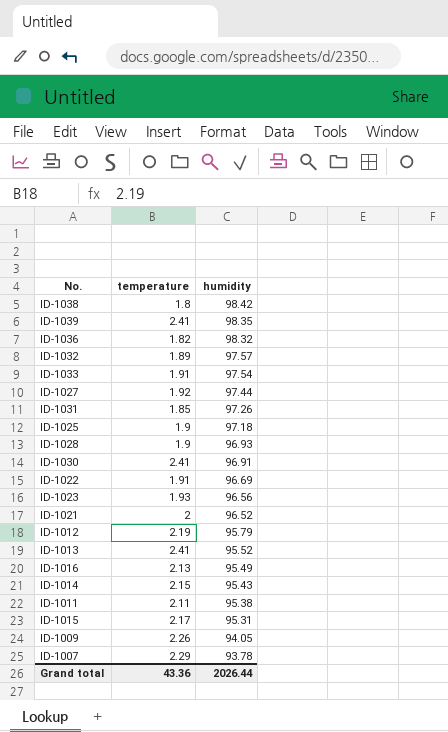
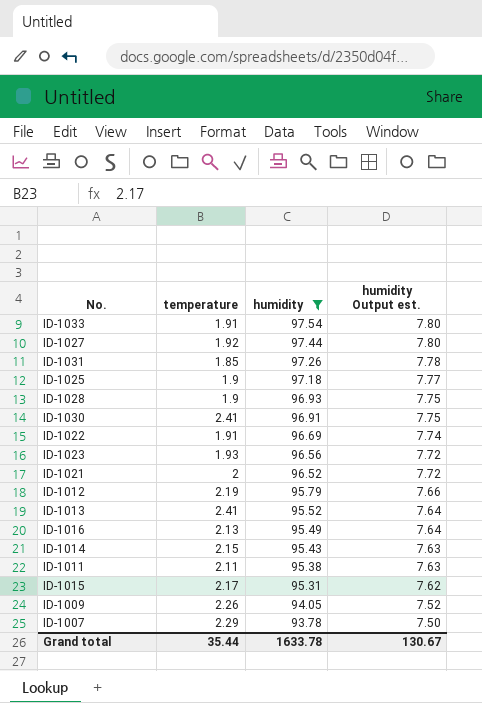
filter: none -> humidity <= 97.54
column humidity Output est. | formula: none -> [humidity] * 0.08
Grand total | temperature: 43.36 -> 35.44
Grand total | humidity: 2026.44 -> 1633.78

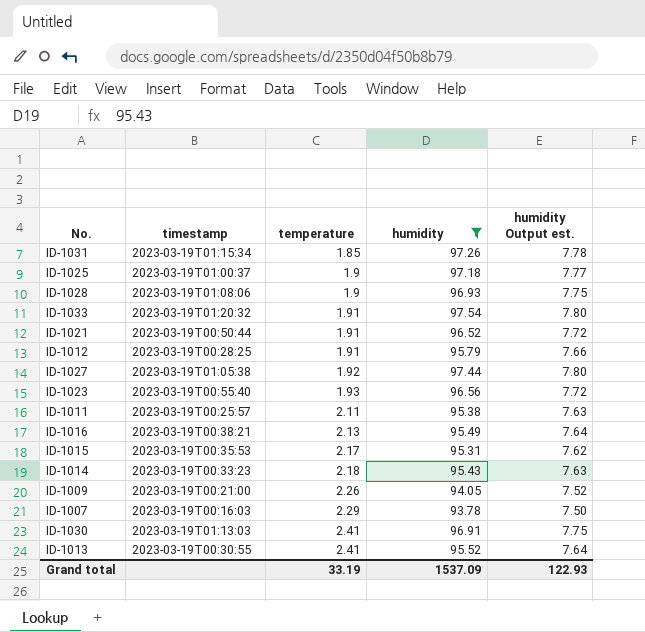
row order: humidity descending -> temperature ascending
column timestamp | position: none -> 2
row ID-1022: 1.91 | 96.69 | 7.74 -> none
ID-1021 | temperature: 2 -> 1.91
ID-1012 | temperature: 2.19 -> 1.91
ID-1014 | temperature: 2.15 -> 2.18
Grand total | temperature: 35.44 -> 33.19
Grand total | humidity: 1633.78 -> 1537.09
Grand total | humidity Output est.: 130.67 -> 122.93

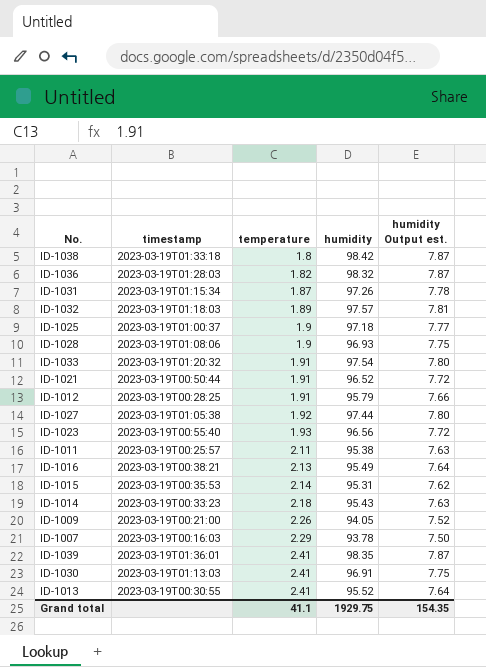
filter: humidity <= 97.54 -> none
ID-1031 | temperature: 1.85 -> 1.87
ID-1015 | temperature: 2.17 -> 2.14
Grand total | temperature: 33.19 -> 41.1
Grand total | humidity: 1537.09 -> 1929.75
Grand total | humidity Output est.: 122.93 -> 154.35

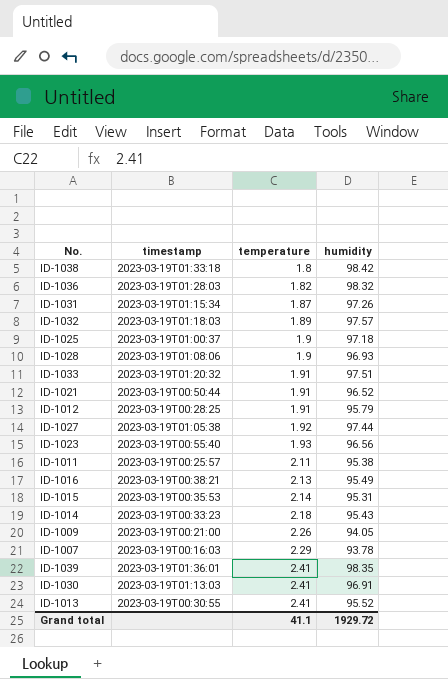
column humidity Output est. | formula: [humidity] * 0.08 -> none
ID-1033 | humidity: 97.54 -> 97.51
Grand total | humidity: 1929.75 -> 1929.72

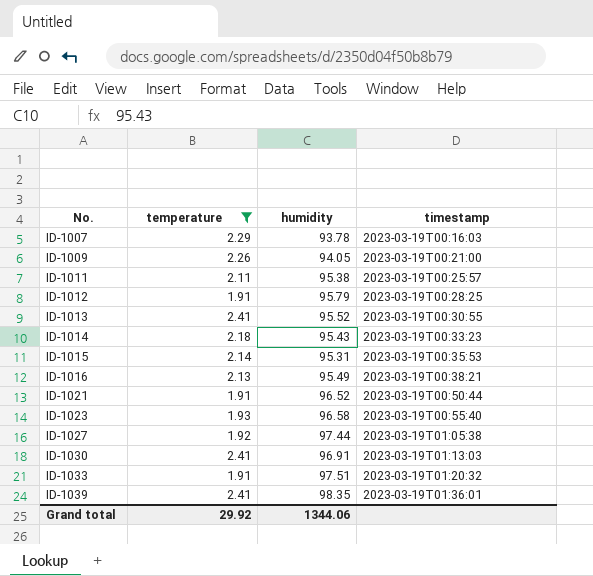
filter: none -> temperature >= 1.91
row order: temperature ascending -> No. ascending
column timestamp | position: 2 -> 4
ID-1023 | humidity: 96.56 -> 96.58
Grand total | temperature: 41.1 -> 29.92
Grand total | humidity: 1929.72 -> 1344.06

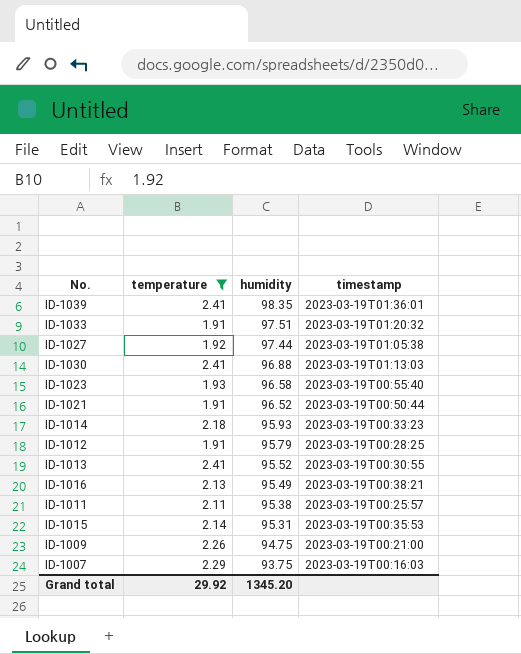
row order: No. ascending -> humidity descending
ID-1030 | humidity: 96.91 -> 96.88
ID-1014 | humidity: 95.43 -> 95.93
ID-1009 | humidity: 94.05 -> 94.75
ID-1007 | humidity: 93.78 -> 93.75
Grand total | humidity: 1344.06 -> 1345.20

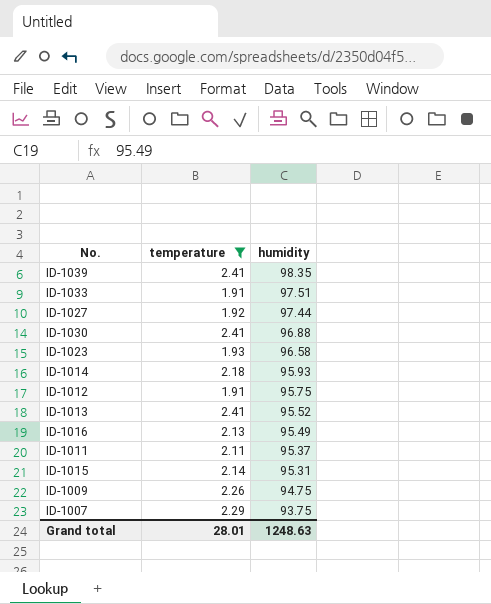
column timestamp | position: 4 -> none
row ID-1021: 1.91 | 96.52 | 2023-03-19T00:50:44 -> none
ID-1012 | humidity: 95.79 -> 95.75
ID-1011 | humidity: 95.38 -> 95.37
Grand total | temperature: 29.92 -> 28.01
Grand total | humidity: 1345.20 -> 1248.63

